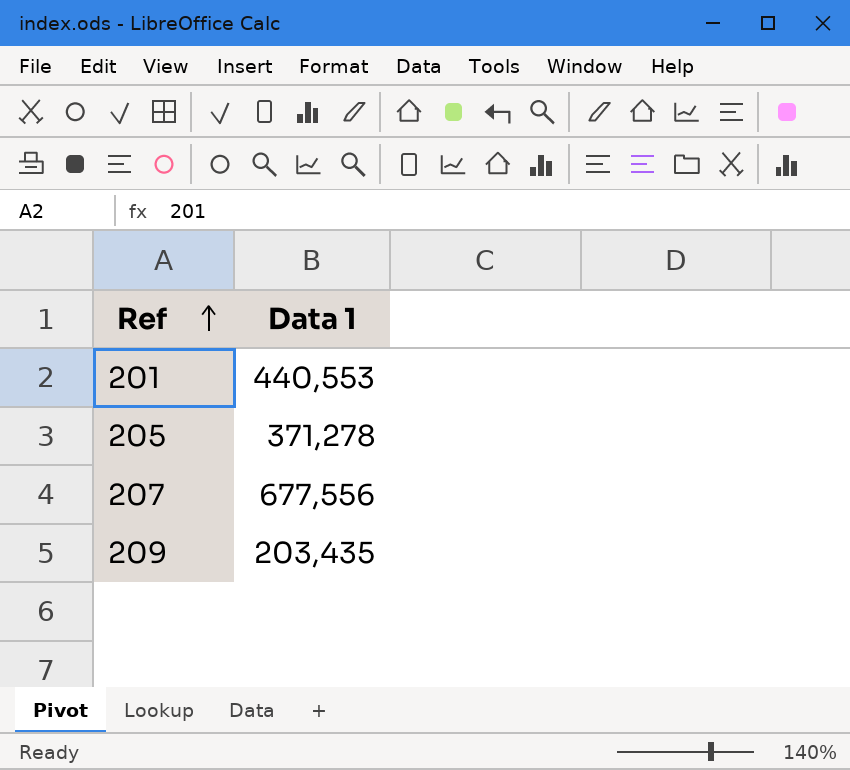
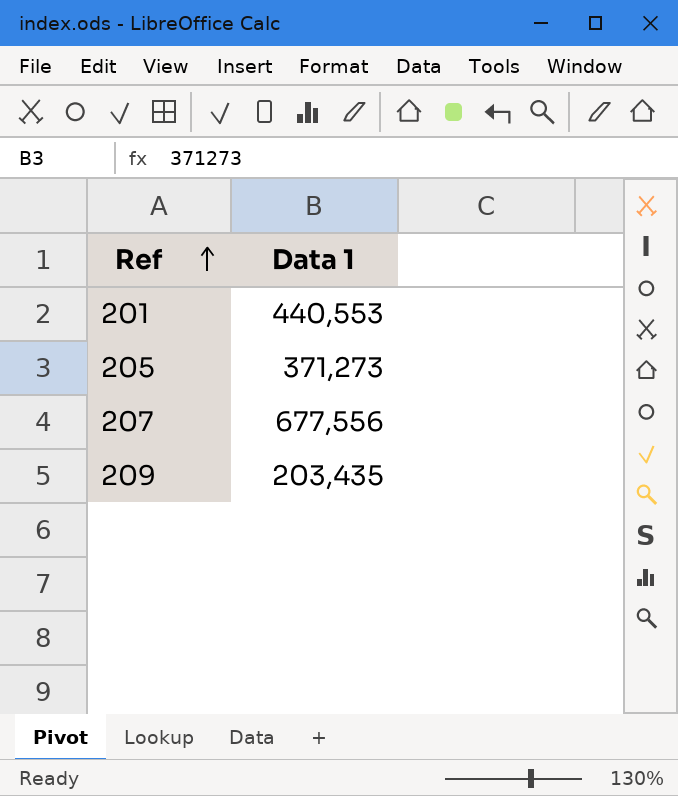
205 | Data 1: 371,278 -> 371,273

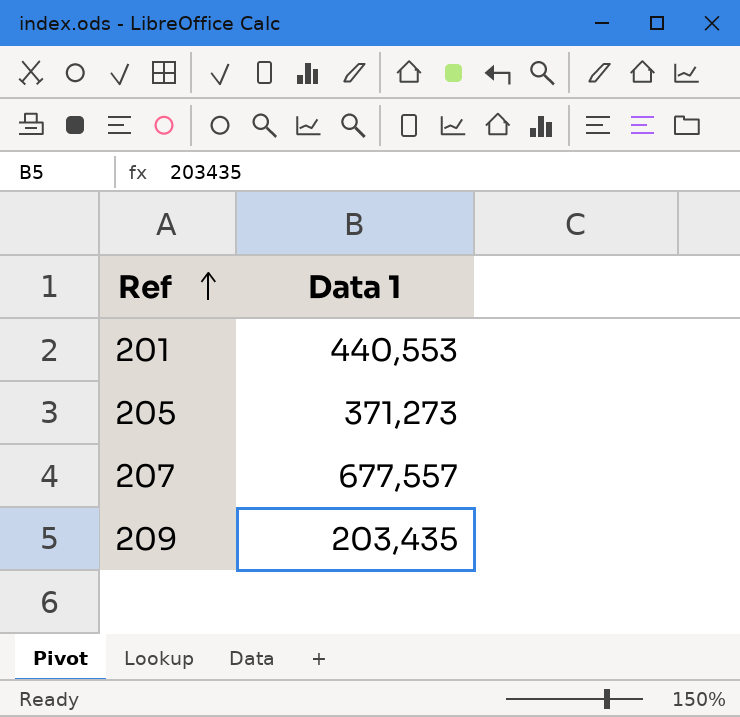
207 | Data 1: 677,556 -> 677,557

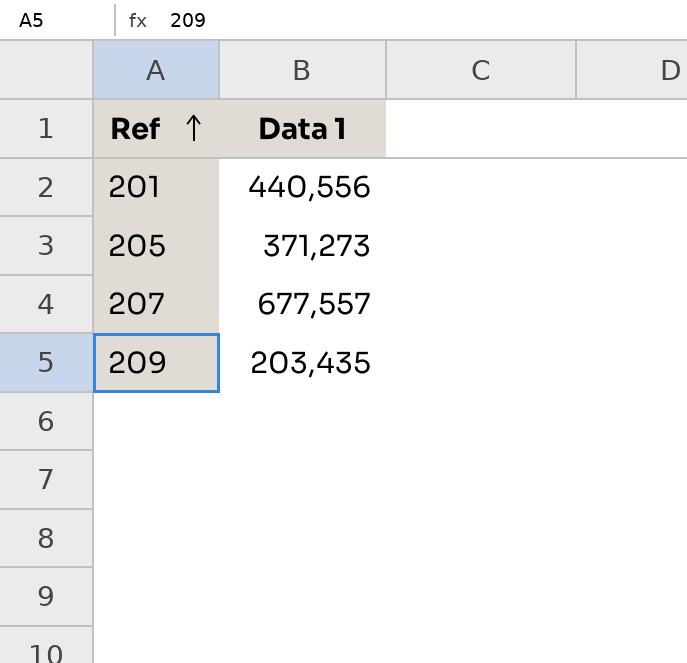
201 | Data 1: 440,553 -> 440,556

